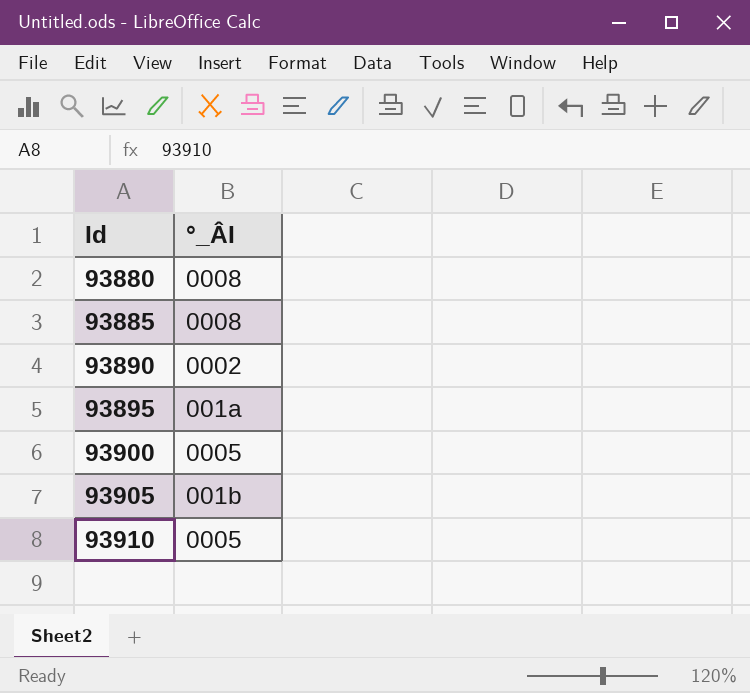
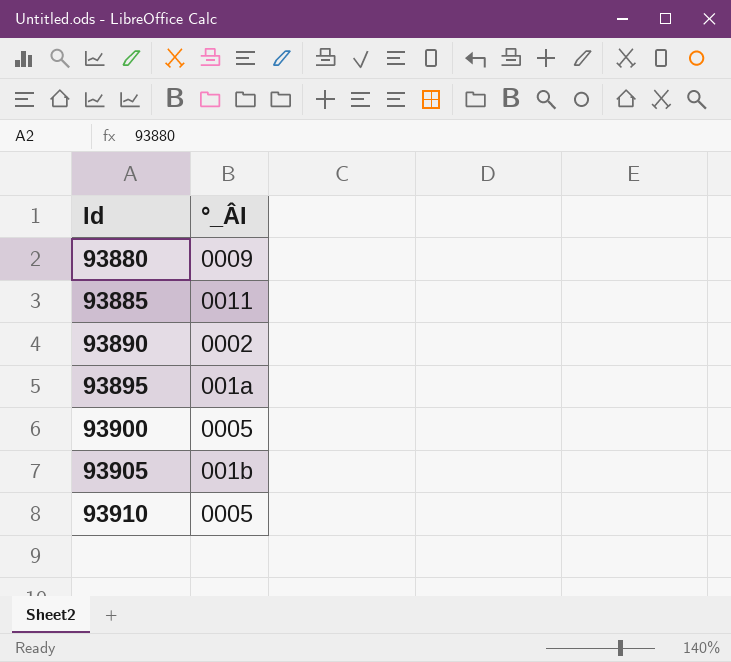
93880 | °_ÂI: 0008 -> 0009
93885 | °_ÂI: 0008 -> 0011

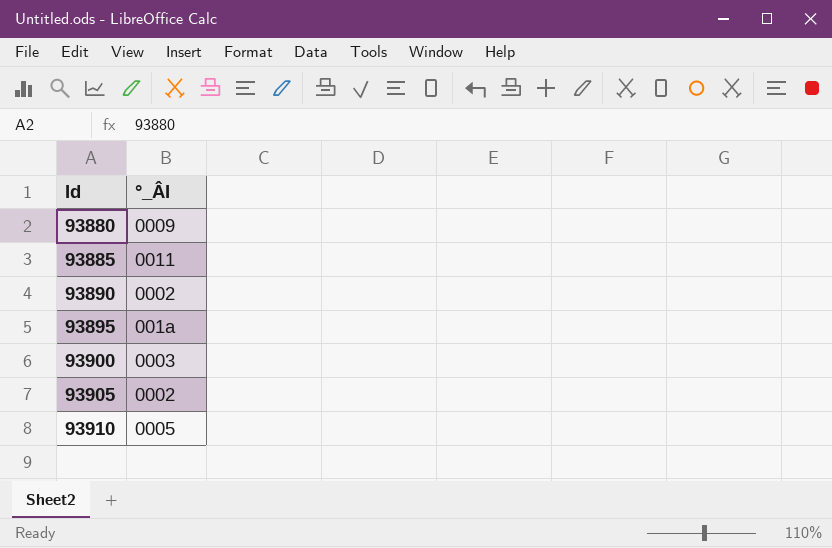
93900 | °_ÂI: 0005 -> 0003
93905 | °_ÂI: 001b -> 0002

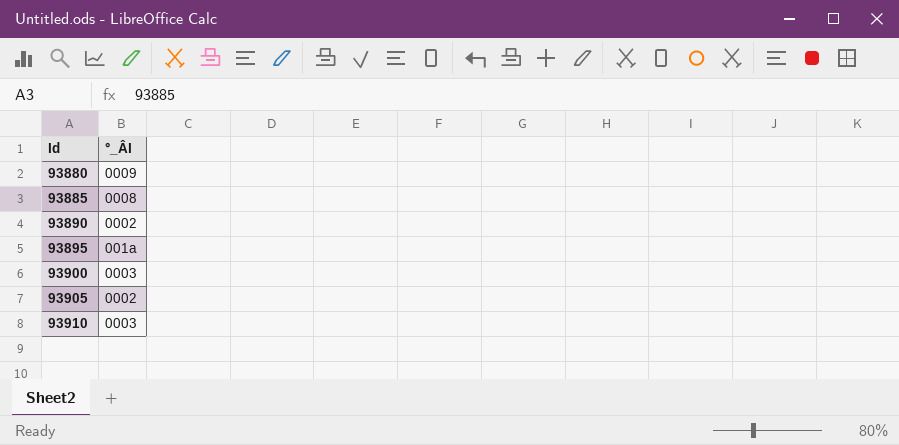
93885 | °_ÂI: 0011 -> 0008
93910 | °_ÂI: 0005 -> 0003

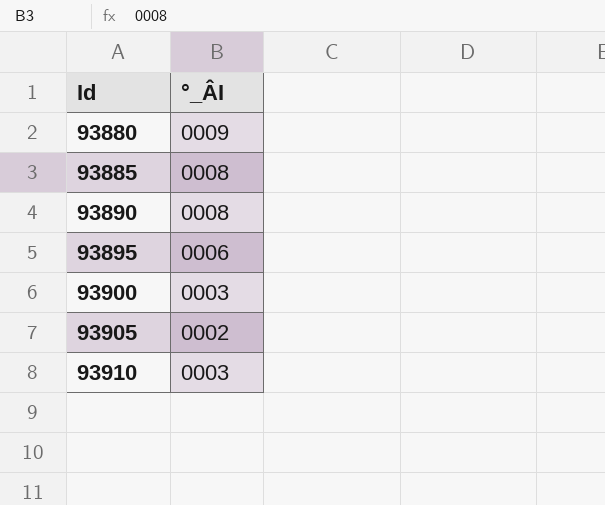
93890 | °_ÂI: 0002 -> 0008
93895 | °_ÂI: 001a -> 0006

